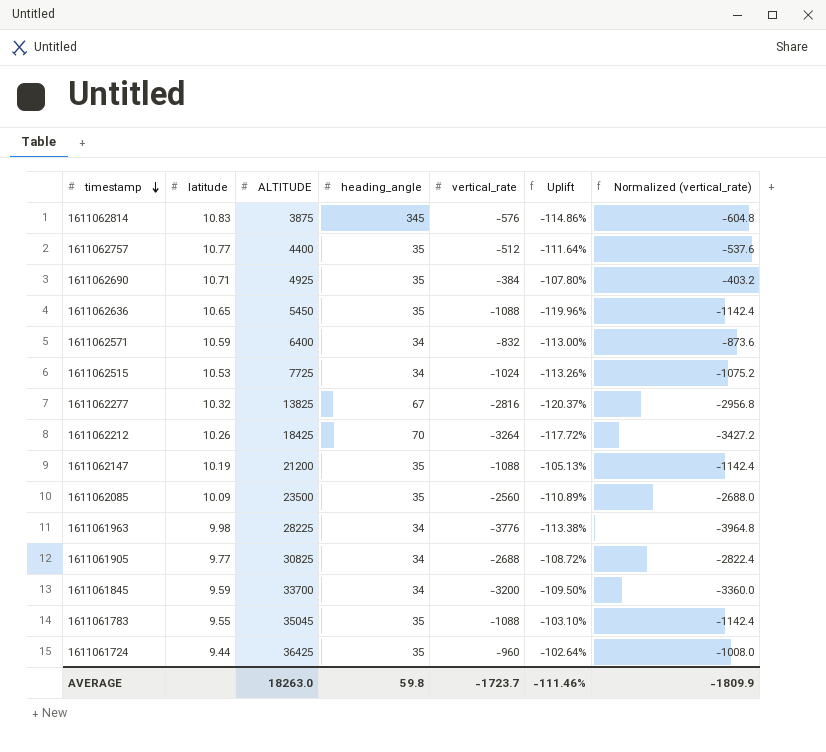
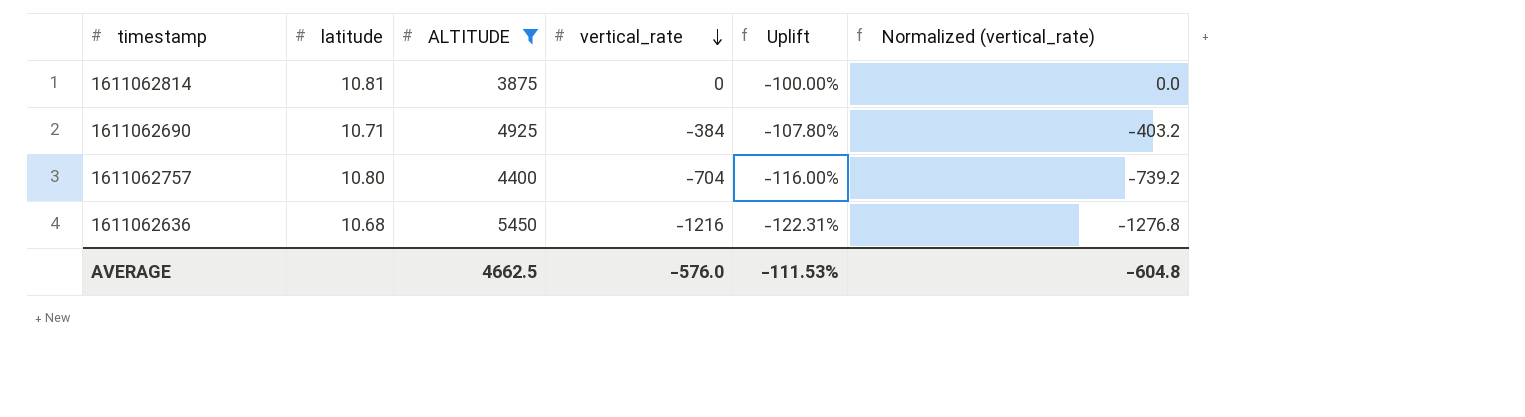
filter: none -> ALTITUDE <= 5450
row order: timestamp descending -> vertical_rate descending
column heading_angle | position: 4 -> none
1611062814 | latitude: 10.83 -> 10.81
1611062814 | vertical_rate: -576 -> 0
1611062814 | Uplift: -114.86% -> -100.00%
1611062814 | Normalized (vertical_rate): -604.8 -> 0.0
1611062757 | latitude: 10.77 -> 10.80
1611062757 | vertical_rate: -512 -> -704
1611062757 | Uplift: -111.64% -> -116.00%
1611062757 | Normalized (vertical_rate): -537.6 -> -739.2
1611062636 | latitude: 10.65 -> 10.68
1611062636 | vertical_rate: -1088 -> -1216
1611062636 | Uplift: -119.96% -> -122.31%
1611062636 | Normalized (vertical_rate): -1142.4 -> -1276.8
AVERAGE | ALTITUDE: 18263.0 -> 4662.5
AVERAGE | vertical_rate: -1723.7 -> -576.0
AVERAGE | Uplift: -111.46% -> -111.53%
AVERAGE | Normalized (vertical_rate): -1809.9 -> -604.8

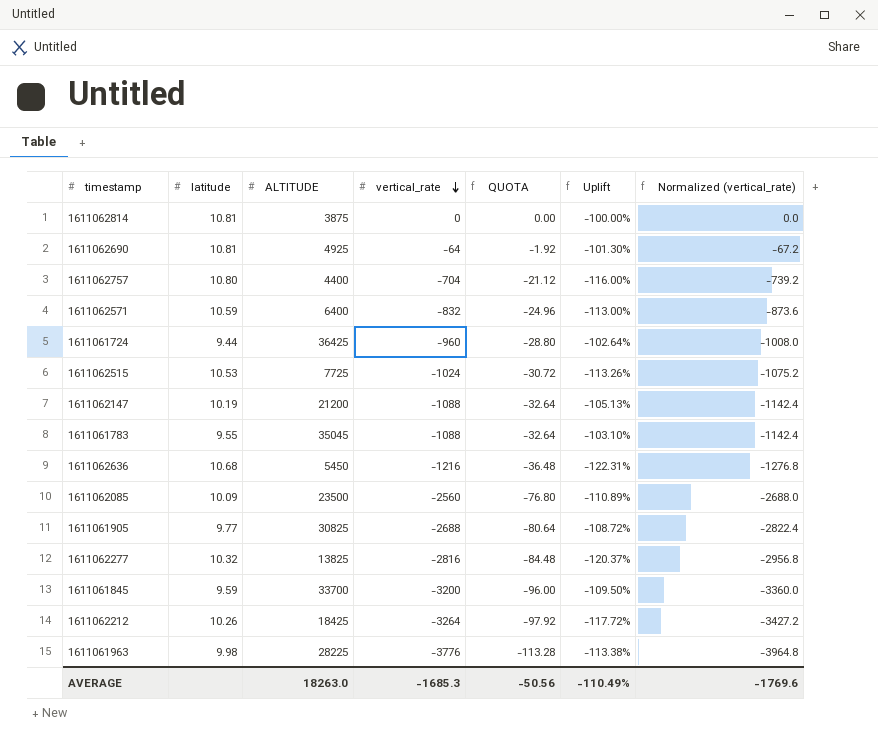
filter: ALTITUDE <= 5450 -> none
column QUOTA | formula: none -> [vertical_rate] * 0.03
1611062690 | latitude: 10.71 -> 10.81
1611062690 | vertical_rate: -384 -> -64
1611062690 | Uplift: -107.80% -> -101.30%
1611062690 | Normalized (vertical_rate): -403.2 -> -67.2
AVERAGE | ALTITUDE: 4662.5 -> 18263.0
AVERAGE | vertical_rate: -576.0 -> -1685.3
AVERAGE | Uplift: -111.53% -> -110.49%
AVERAGE | Normalized (vertical_rate): -604.8 -> -1769.6

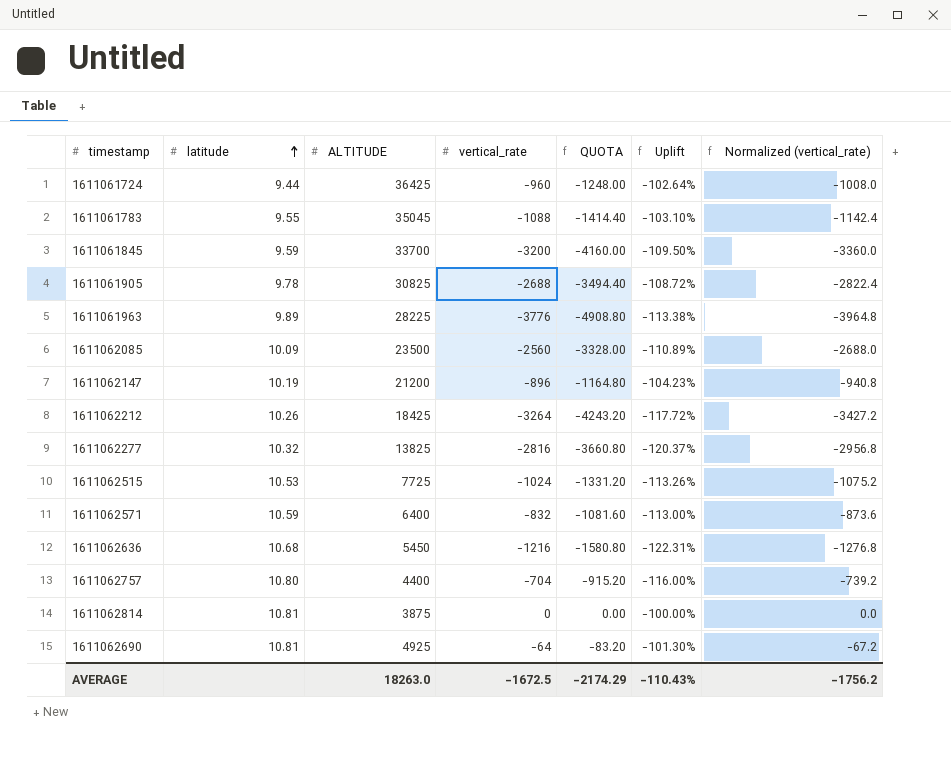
row order: vertical_rate descending -> latitude ascending
column QUOTA | formula: [vertical_rate] * 0.03 -> [vertical_rate] * 1.3
1611061905 | latitude: 9.77 -> 9.78
1611061963 | latitude: 9.98 -> 9.89
1611062147 | vertical_rate: -1088 -> -896
1611062147 | Uplift: -105.13% -> -104.23%
1611062147 | Normalized (vertical_rate): -1142.4 -> -940.8
AVERAGE | vertical_rate: -1685.3 -> -1672.5
AVERAGE | QUOTA: -50.56 -> -2174.29
AVERAGE | Uplift: -110.49% -> -110.43%
AVERAGE | Normalized (vertical_rate): -1769.6 -> -1756.2

